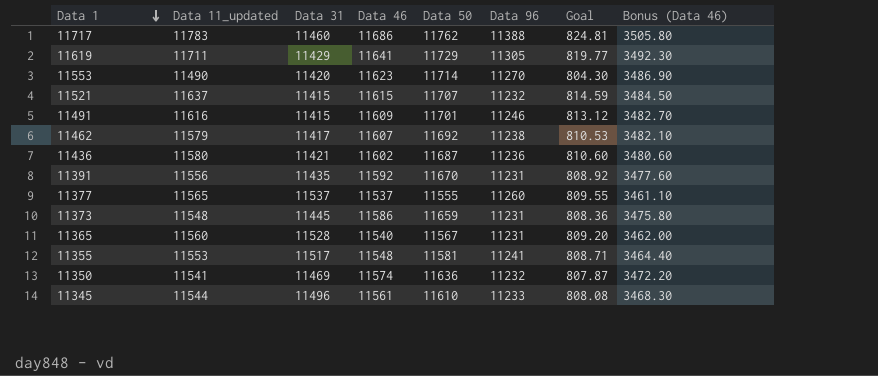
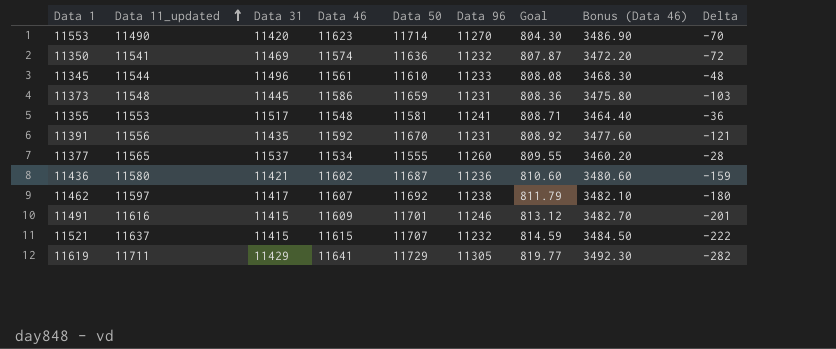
row order: Data 1 descending -> Data 11_updated ascending
column Delta | formula: none -> [Data 31] - [Data 11_updated]
row 11717: 11783 | 11460 | 11686 | 11762 | 11388 | 824.81 | 3505.80 -> none
row 11365: 11560 | 11528 | 11540 | 11567 | 11231 | 809.20 | 3462.00 -> none
11377 | Data 46: 11537 -> 11534
11377 | Bonus (Data 46): 3461.10 -> 3460.20
11462 | Data 11_updated: 11579 -> 11597
11462 | Goal: 810.53 -> 811.79

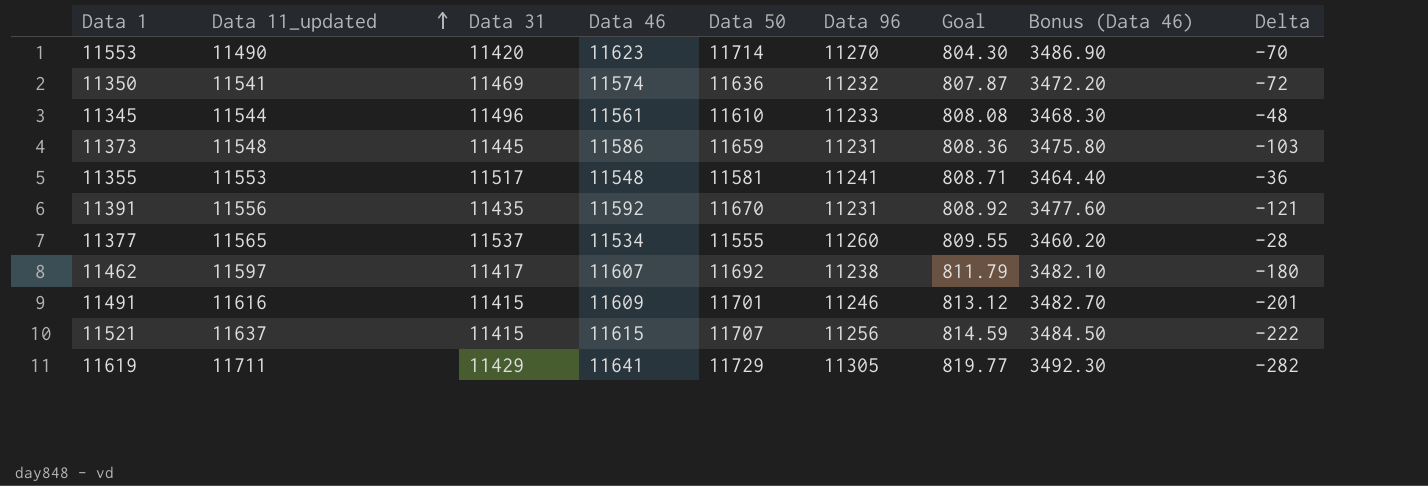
row 11436: 11580 | 11421 | 11602 | 11687 | 11236 | 810.60 | 3480.60 | -159 -> none
11521 | Data 96: 11232 -> 11256

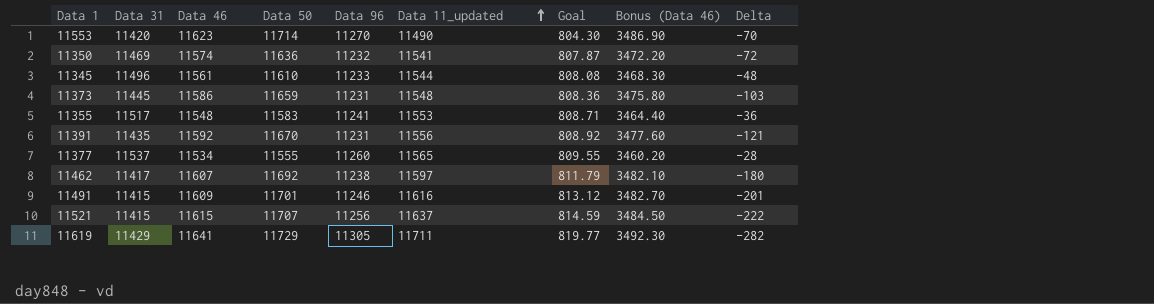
column Data 11_updated | position: 2 -> 6
11355 | Data 50: 11581 -> 11583

